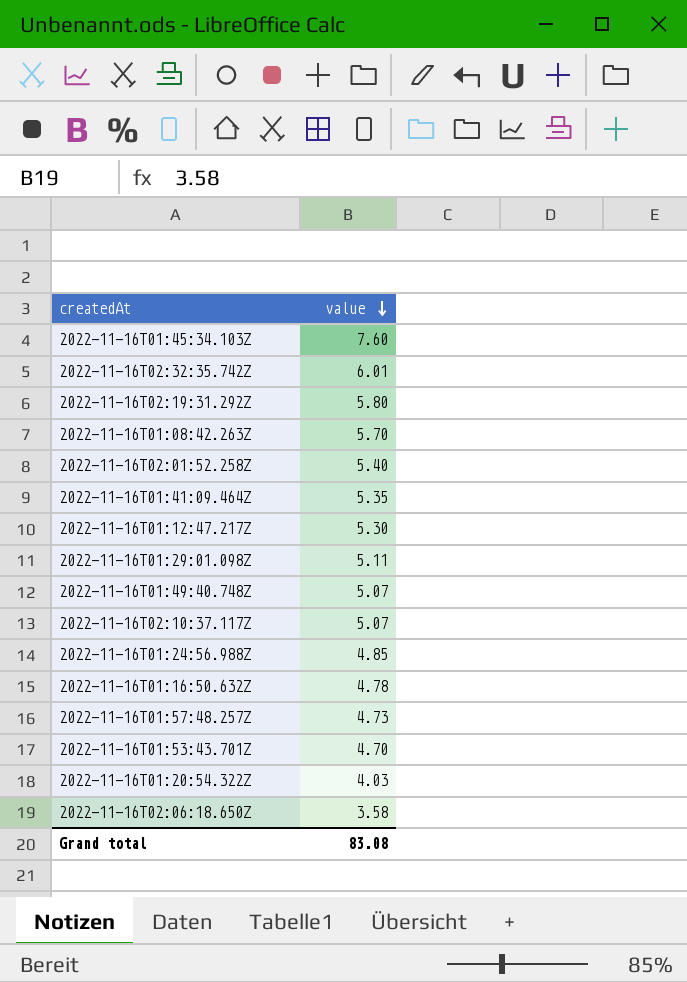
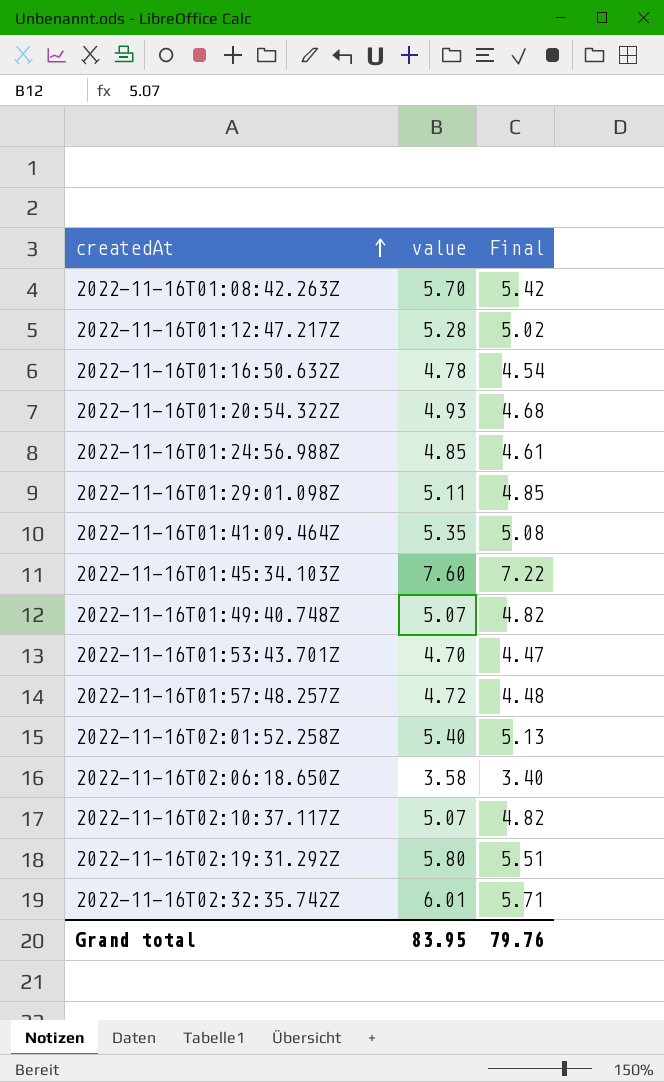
row order: value descending -> createdAt ascending
column Final | formula: none -> [value] * 0.95
2022-11-16T01:12:47.217Z | value: 5.30 -> 5.28
2022-11-16T01:20:54.322Z | value: 4.03 -> 4.93
2022-11-16T01:57:48.257Z | value: 4.73 -> 4.72
Grand total | value: 83.08 -> 83.95

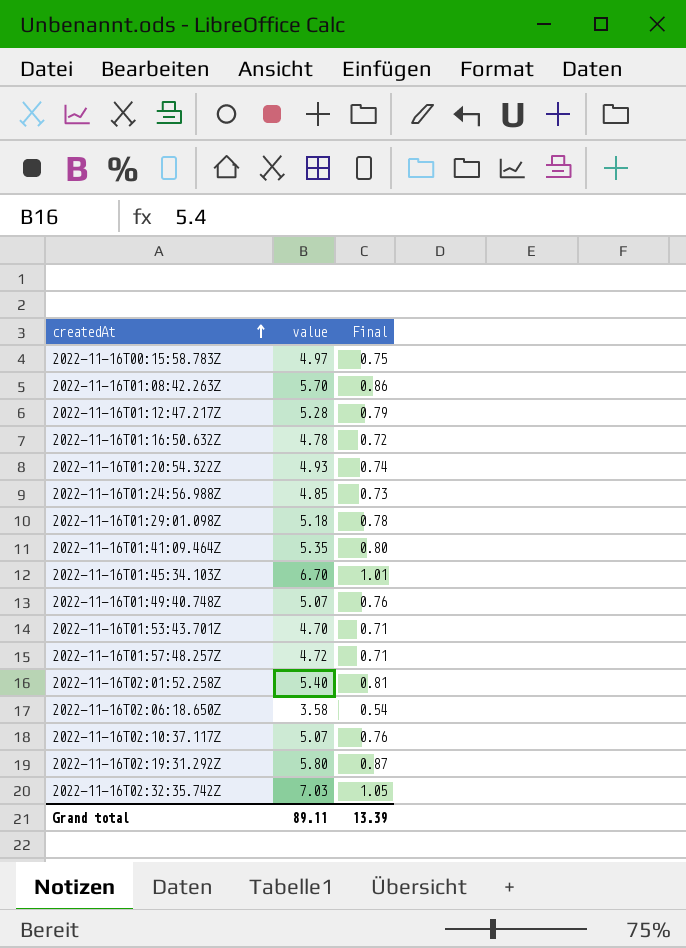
column Final | formula: [value] * 0.95 -> [value] * 0.15
row 2022-11-16T00:15:58.783Z: none -> 4.97 | 0.75
2022-11-16T01:29:01.098Z | value: 5.11 -> 5.18
2022-11-16T01:45:34.103Z | value: 7.60 -> 6.70
2022-11-16T02:32:35.742Z | value: 6.01 -> 7.03
Grand total | value: 83.95 -> 89.11
Grand total | Final: 79.76 -> 13.39

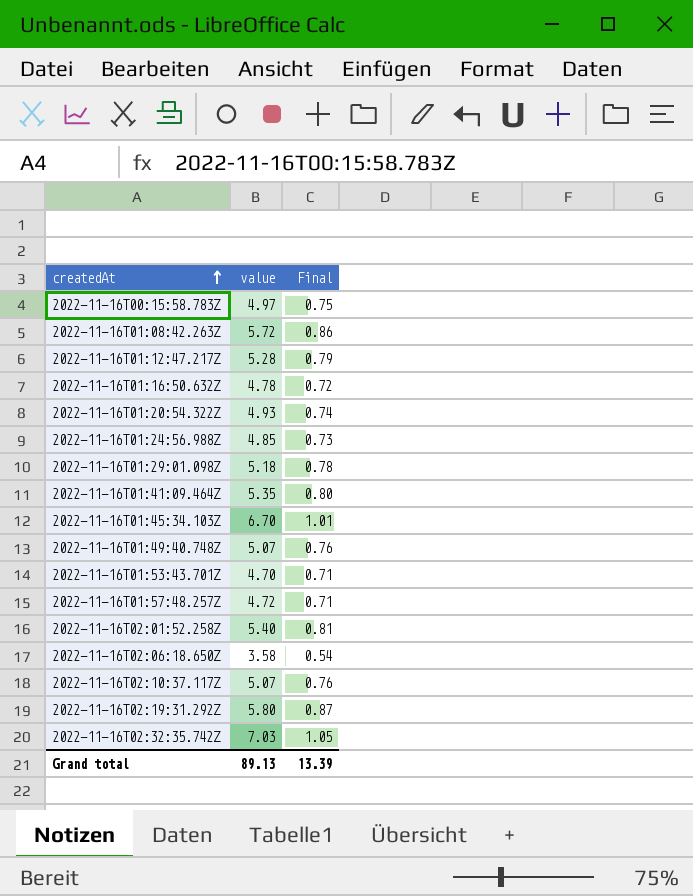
2022-11-16T01:08:42.263Z | value: 5.70 -> 5.72
Grand total | value: 89.11 -> 89.13

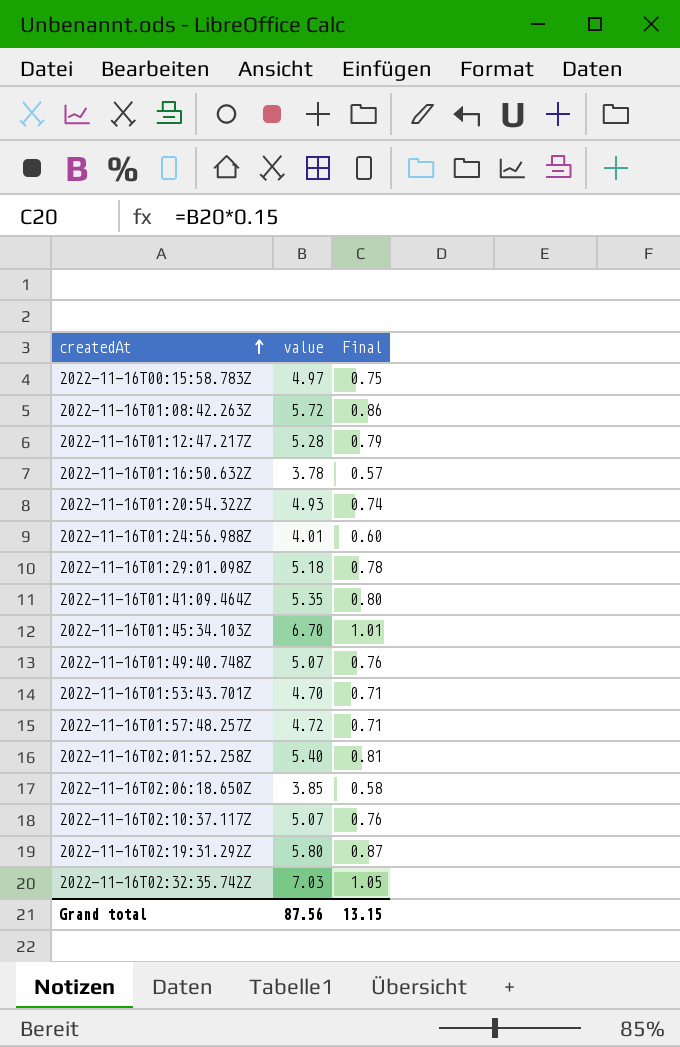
2022-11-16T01:16:50.632Z | value: 4.78 -> 3.78
2022-11-16T01:16:50.632Z | Final: 0.72 -> 0.57
2022-11-16T01:24:56.988Z | value: 4.85 -> 4.01
2022-11-16T01:24:56.988Z | Final: 0.73 -> 0.60
2022-11-16T02:06:18.650Z | value: 3.58 -> 3.85
2022-11-16T02:06:18.650Z | Final: 0.54 -> 0.58
Grand total | value: 89.13 -> 87.56
Grand total | Final: 13.39 -> 13.15

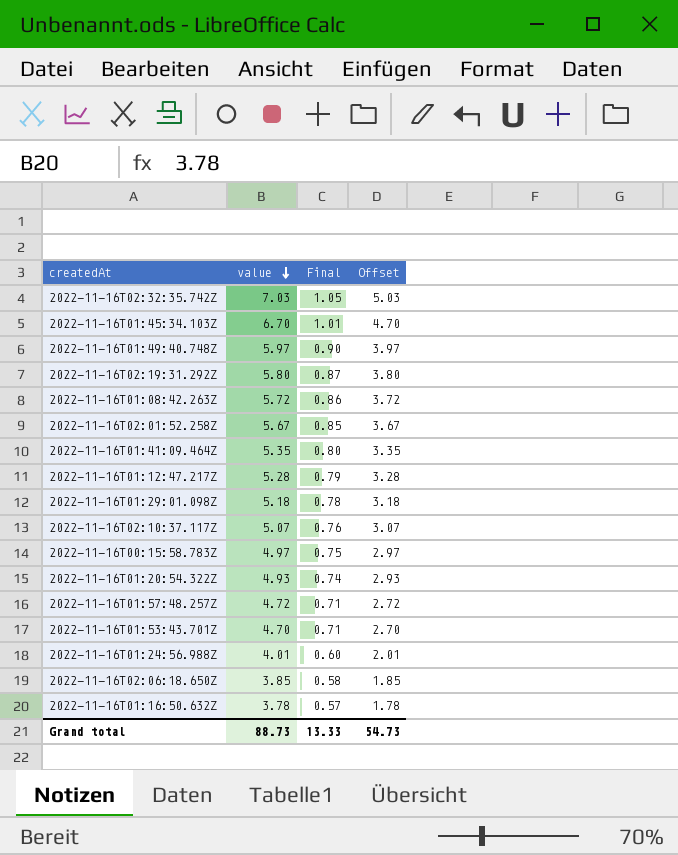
row order: createdAt ascending -> value descending
column Offset | formula: none -> [value] - 2
2022-11-16T01:49:40.748Z | value: 5.07 -> 5.97
2022-11-16T01:49:40.748Z | Final: 0.76 -> 0.90
2022-11-16T02:01:52.258Z | value: 5.40 -> 5.67
2022-11-16T02:01:52.258Z | Final: 0.81 -> 0.85
Grand total | value: 87.56 -> 88.73
Grand total | Final: 13.15 -> 13.33

